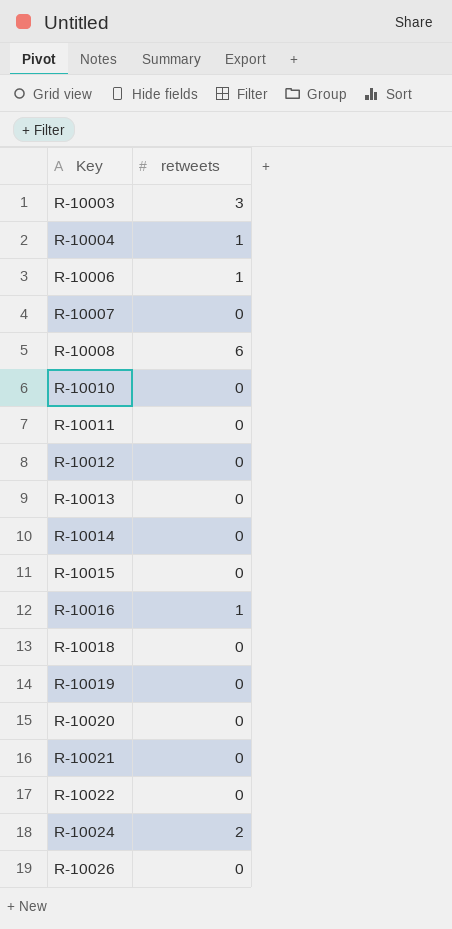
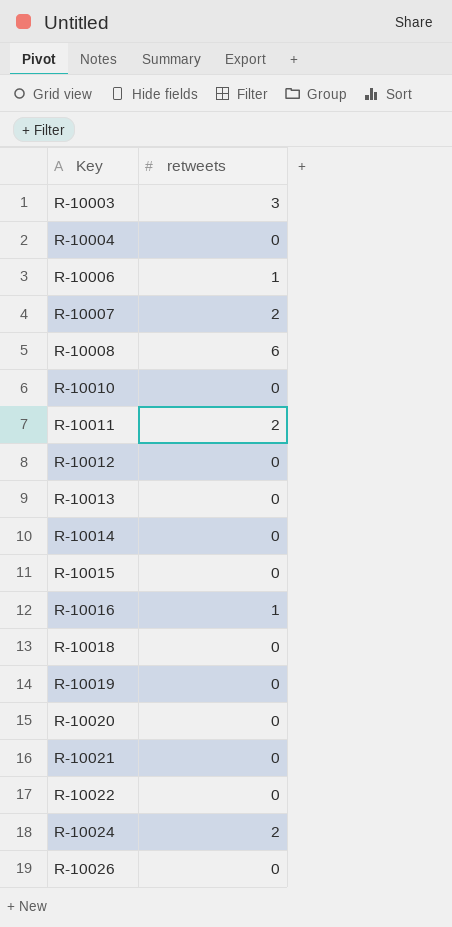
R-10004 | retweets: 1 -> 0
R-10007 | retweets: 0 -> 2
R-10011 | retweets: 0 -> 2

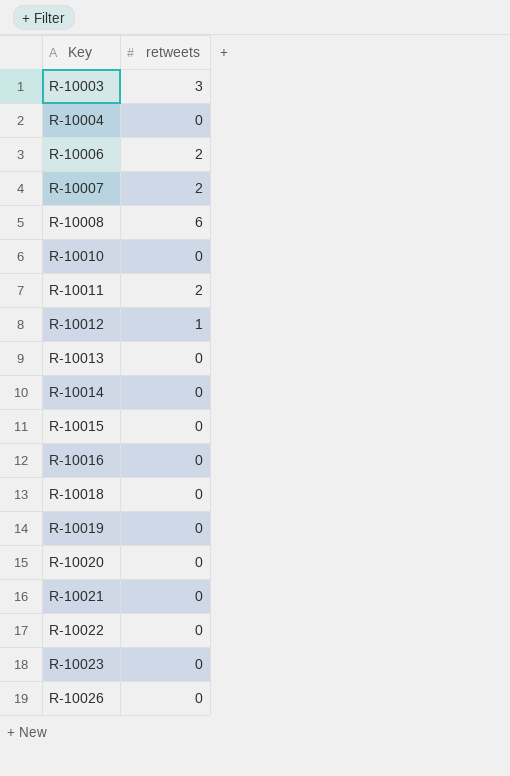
row R-10024: 2 -> none
R-10006 | retweets: 1 -> 2
R-10012 | retweets: 0 -> 1
R-10016 | retweets: 1 -> 0
row R-10023: none -> 0

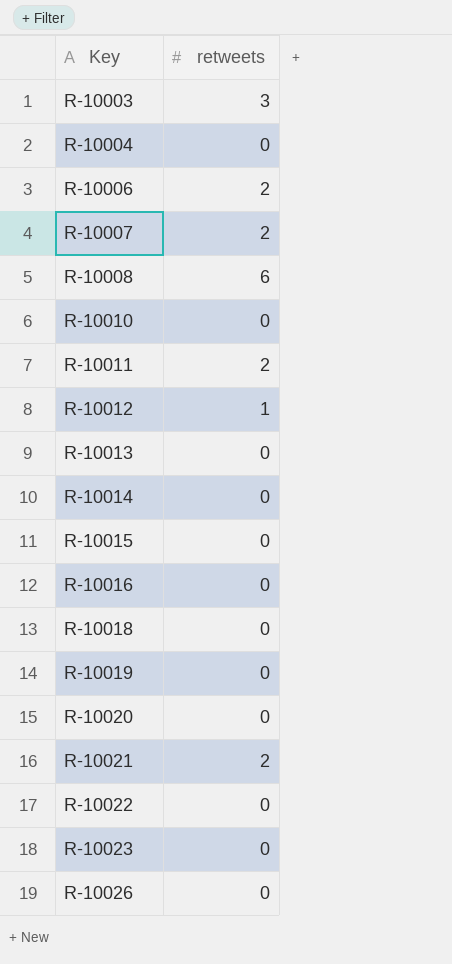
R-10021 | retweets: 0 -> 2

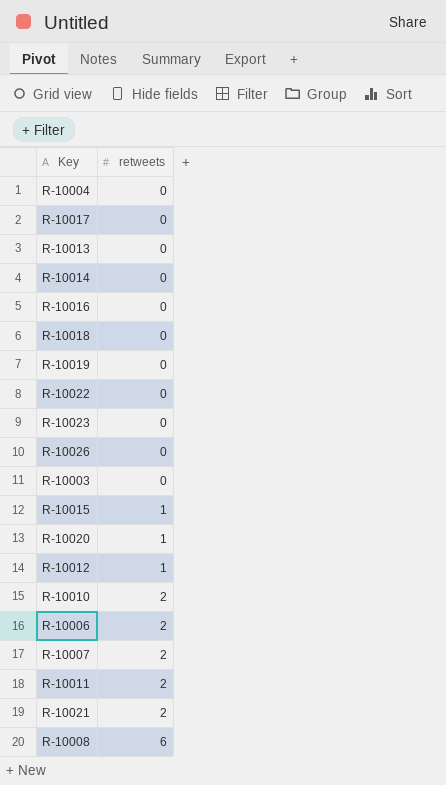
row order: Key ascending -> retweets ascending
row R-10017: none -> 0
R-10003 | retweets: 3 -> 0
R-10015 | retweets: 0 -> 1
R-10020 | retweets: 0 -> 1
R-10010 | retweets: 0 -> 2

